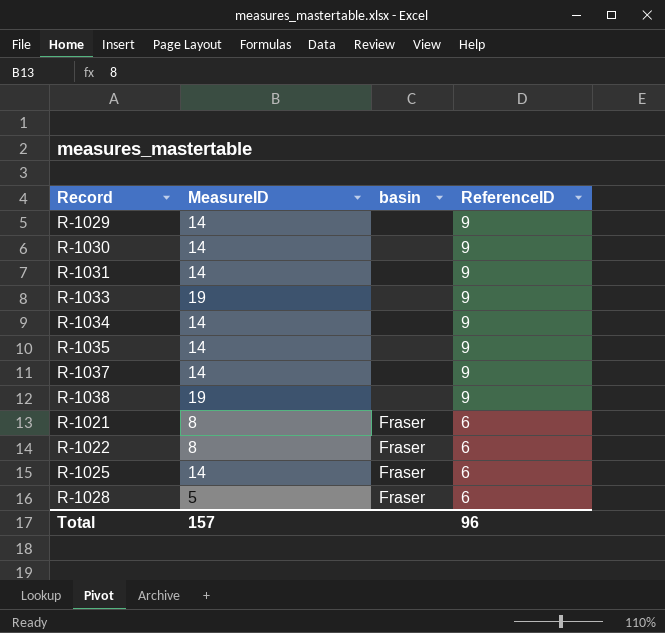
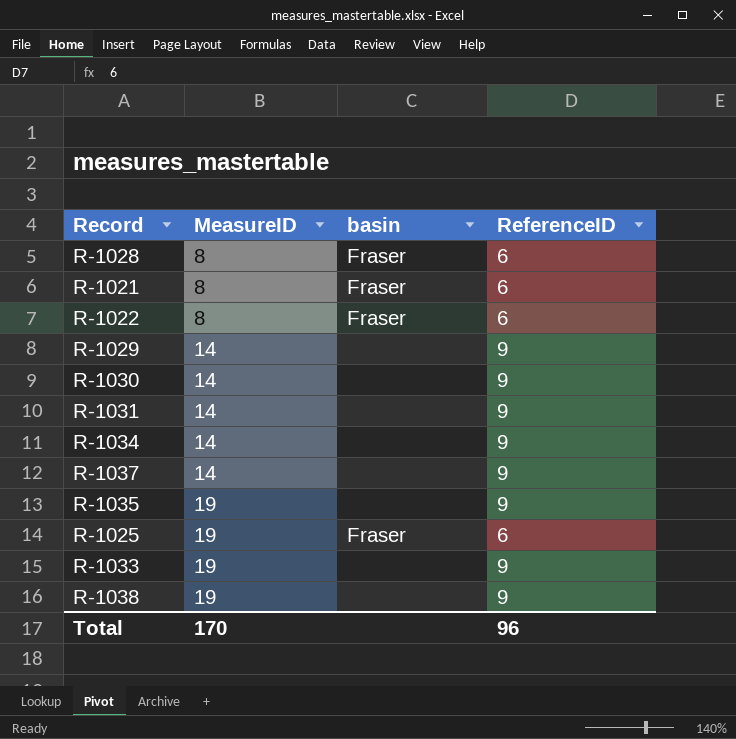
row order: ReferenceID descending -> MeasureID ascending
R-1028 | MeasureID: 5 -> 8
R-1035 | MeasureID: 14 -> 19
R-1025 | MeasureID: 14 -> 19
Total | MeasureID: 157 -> 170

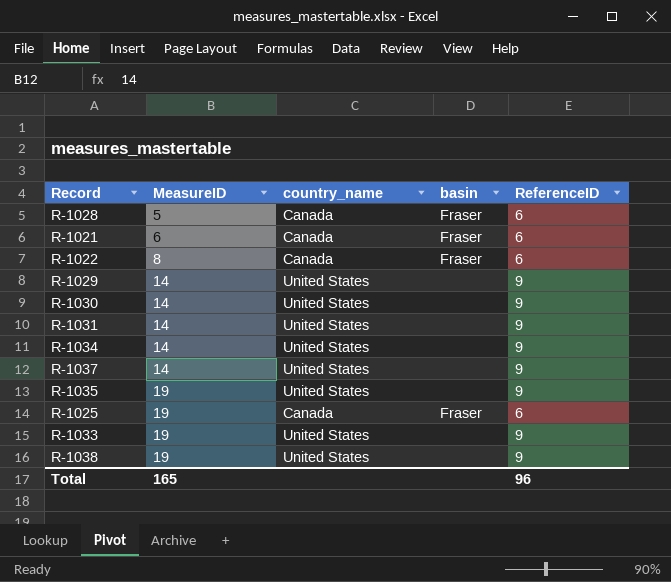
column country_name | position: none -> 3
R-1028 | MeasureID: 8 -> 5
R-1021 | MeasureID: 8 -> 6
Total | MeasureID: 170 -> 165

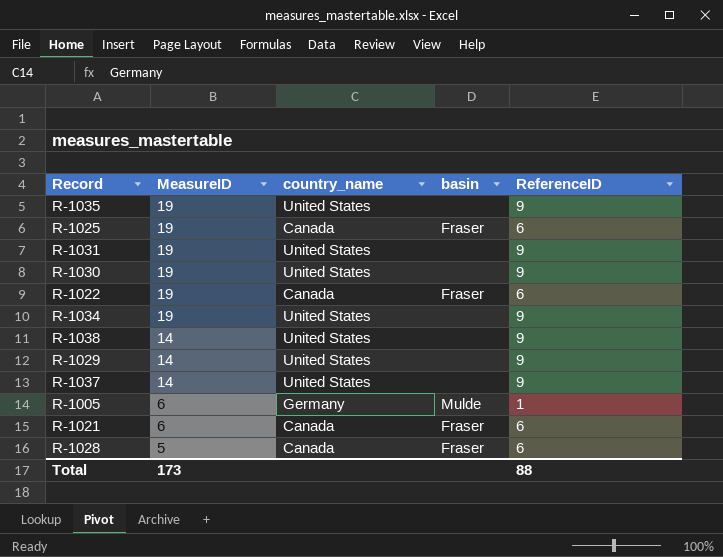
row order: MeasureID ascending -> MeasureID descending
row R-1033: 19 | United States | none | 9 -> none
R-1031 | MeasureID: 14 -> 19
R-1030 | MeasureID: 14 -> 19
R-1022 | MeasureID: 8 -> 19
R-1034 | MeasureID: 14 -> 19
R-1038 | MeasureID: 19 -> 14
row R-1005: none -> 6 | Germany | Mulde | 1
Total | MeasureID: 165 -> 173
Total | ReferenceID: 96 -> 88

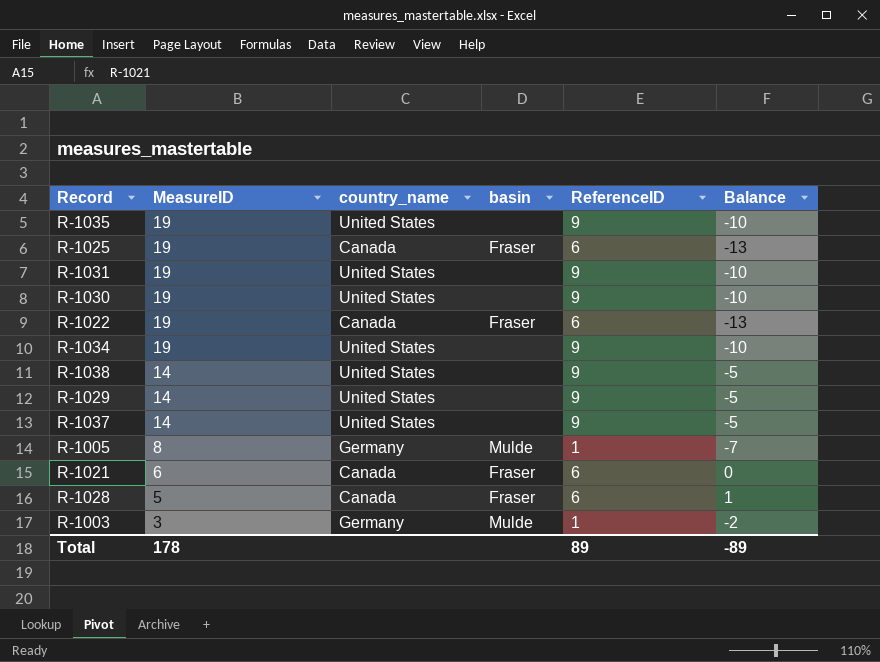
column Balance | formula: none -> [ReferenceID] - [MeasureID]
R-1005 | MeasureID: 6 -> 8
row R-1003: none -> 3 | Germany | Mulde | 1 | -2
Total | MeasureID: 173 -> 178
Total | ReferenceID: 88 -> 89

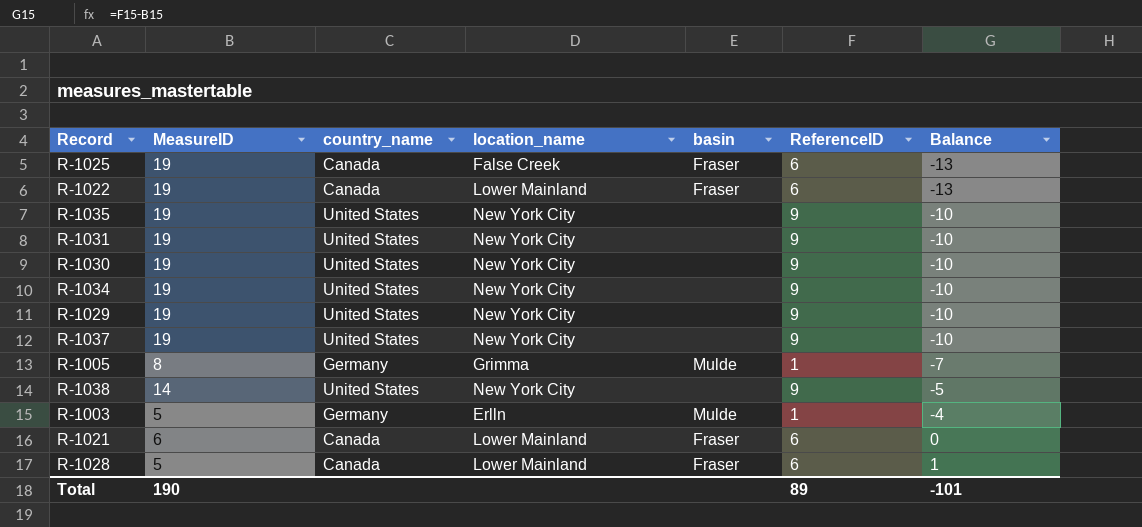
row order: MeasureID descending -> Balance ascending
column location_name | position: none -> 4
R-1029 | MeasureID: 14 -> 19
R-1029 | Balance: -5 -> -10
R-1037 | MeasureID: 14 -> 19
R-1037 | Balance: -5 -> -10
R-1003 | MeasureID: 3 -> 5
R-1003 | Balance: -2 -> -4
Total | MeasureID: 178 -> 190
Total | Balance: -89 -> -101

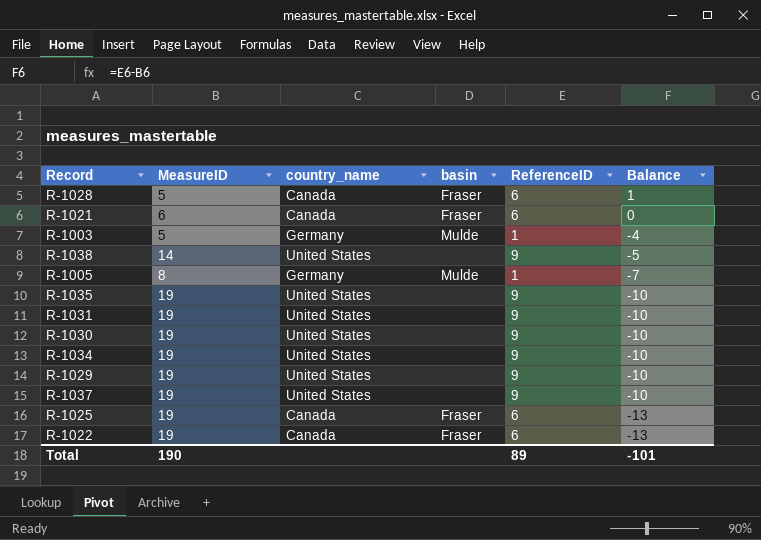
row order: Balance ascending -> Balance descending
column location_name | position: 4 -> none

